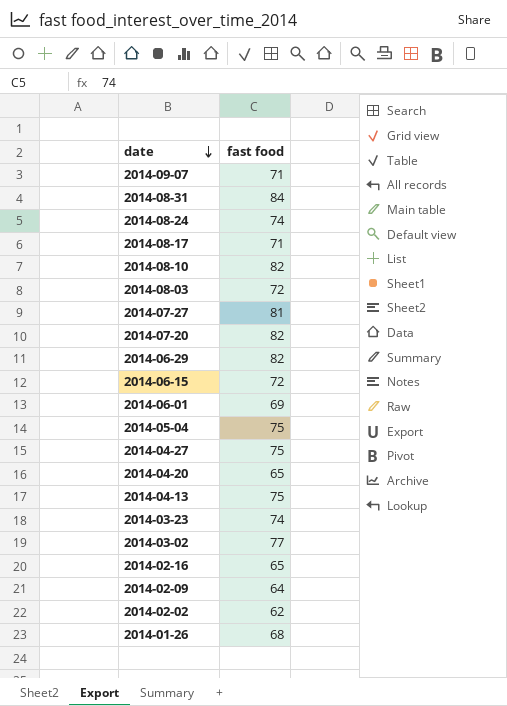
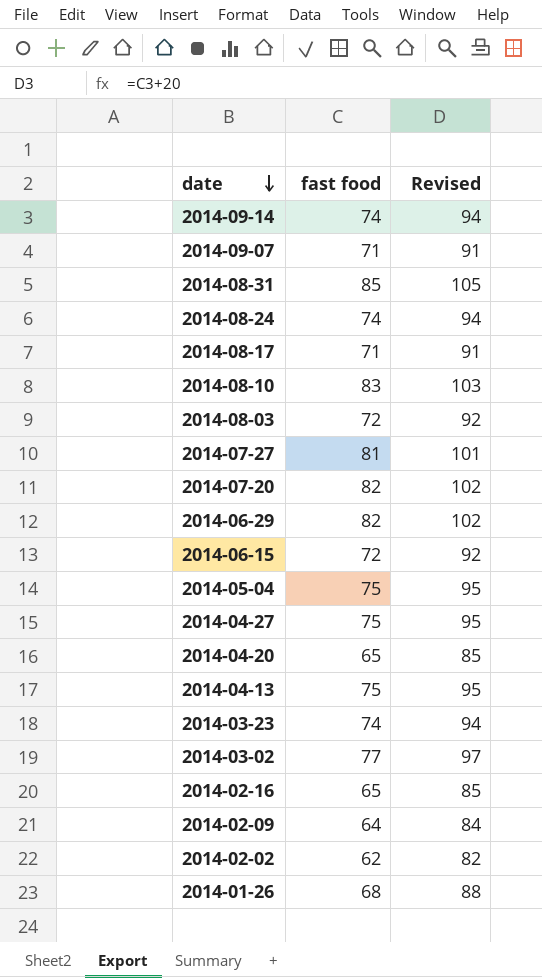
column Revised | formula: none -> [fast food] + 20
row 2014-06-01: 69 -> none
row 2014-09-14: none -> 74 | 94
2014-08-31 | fast food: 84 -> 85
2014-08-10 | fast food: 82 -> 83

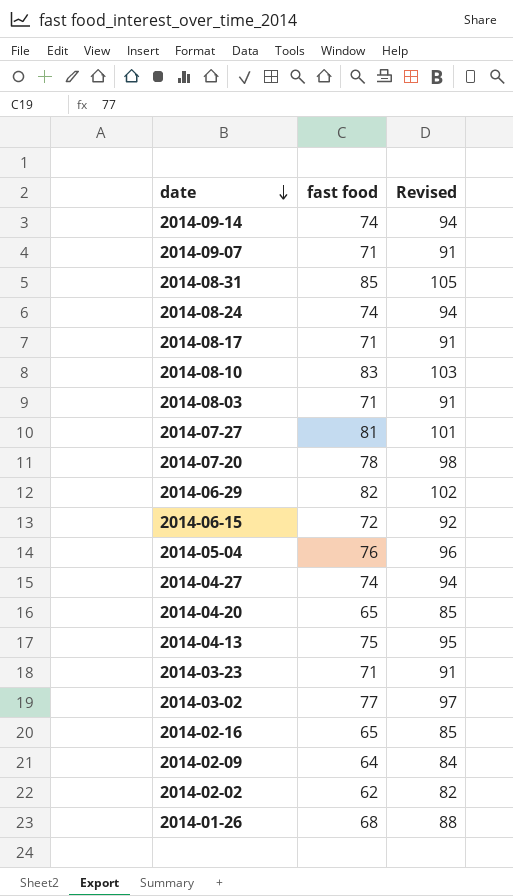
2014-08-03 | fast food: 72 -> 71
2014-08-03 | Revised: 92 -> 91
2014-07-20 | fast food: 82 -> 78
2014-07-20 | Revised: 102 -> 98
2014-05-04 | fast food: 75 -> 76
2014-05-04 | Revised: 95 -> 96
2014-04-27 | fast food: 75 -> 74
2014-04-27 | Revised: 95 -> 94
2014-03-23 | fast food: 74 -> 71
2014-03-23 | Revised: 94 -> 91

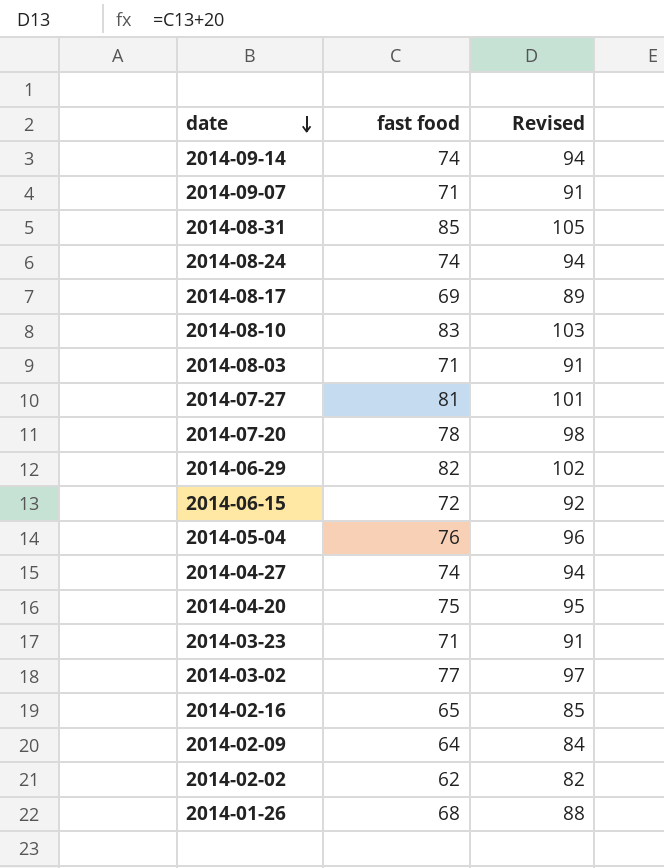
row 2014-04-13: 75 | 95 -> none
2014-08-17 | fast food: 71 -> 69
2014-08-17 | Revised: 91 -> 89
2014-04-20 | fast food: 65 -> 75
2014-04-20 | Revised: 85 -> 95

